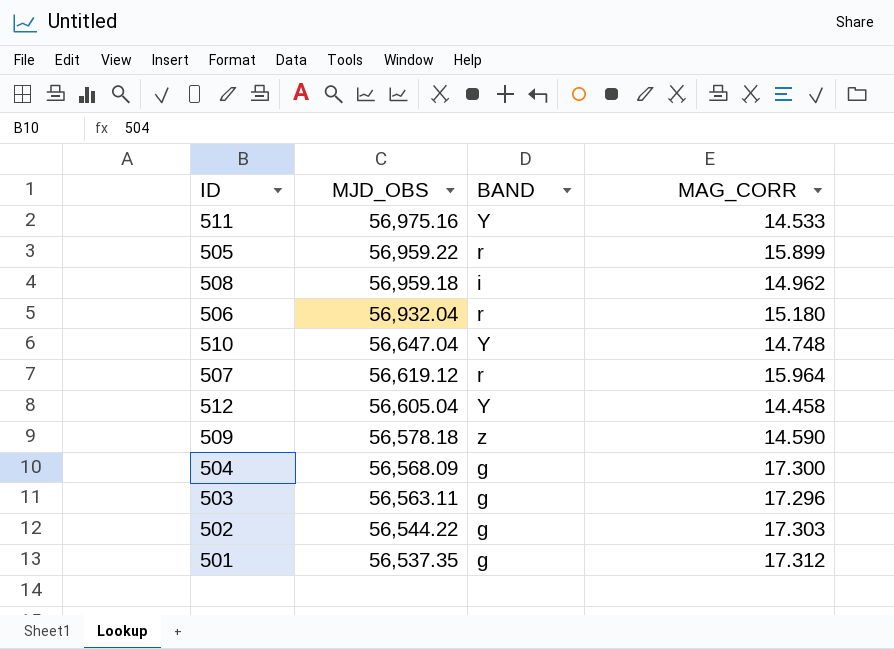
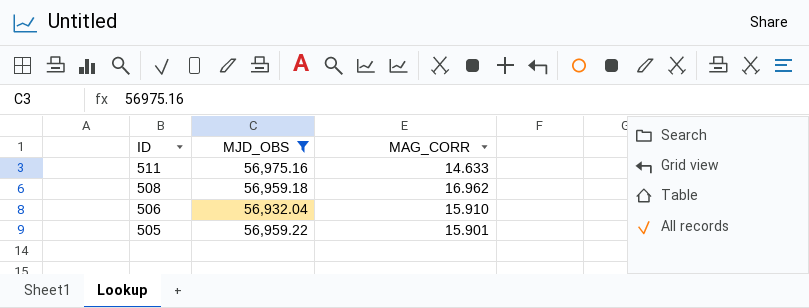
filter: none -> MJD_OBS >= 56,932.04
row order: MJD_OBS descending -> ID descending
column BAND | position: 3 -> none
511 | MAG_CORR: 14.533 -> 14.633
508 | MAG_CORR: 14.962 -> 16.962
506 | MAG_CORR: 15.180 -> 15.910
505 | MAG_CORR: 15.899 -> 15.901

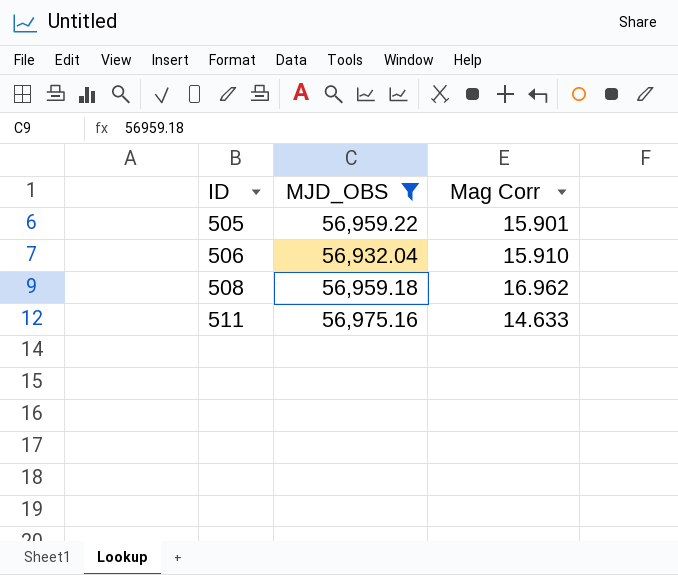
row order: ID descending -> ID ascending
column name: MAG_CORR -> Mag Corr

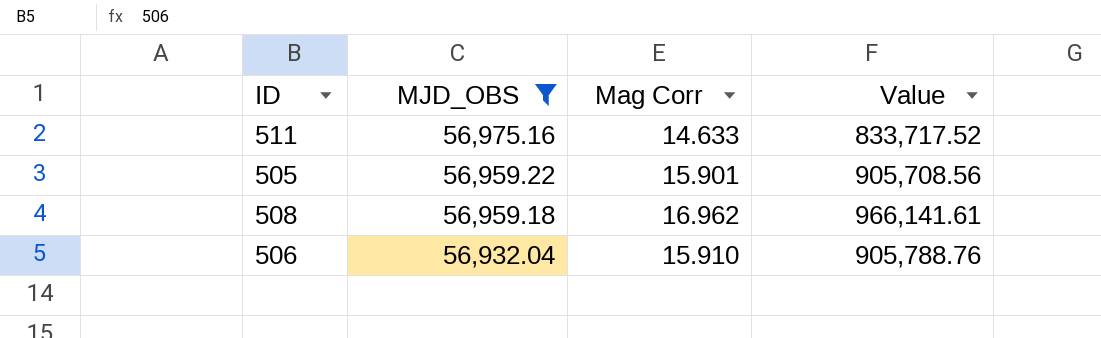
row order: ID ascending -> MJD_OBS descending
column Value | formula: none -> [MJD_OBS] * [Mag Corr]

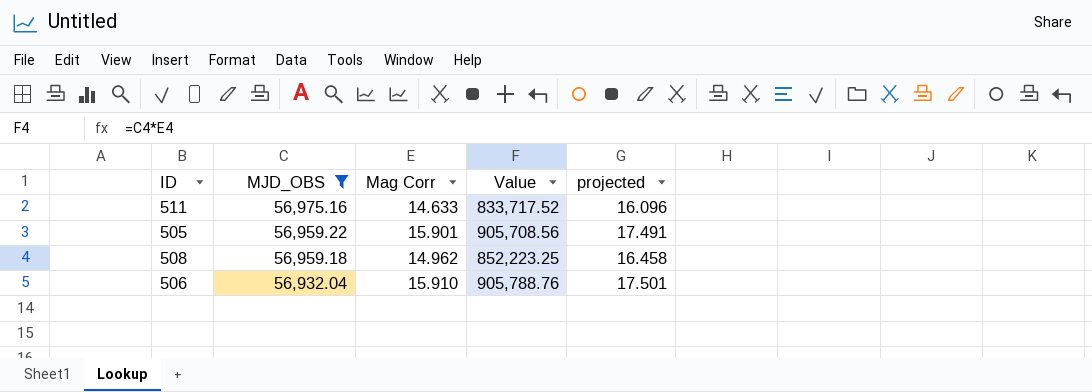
column projected | formula: none -> [Mag Corr] * 1.1
508 | Mag Corr: 16.962 -> 14.962
508 | Value: 966,141.61 -> 852,223.25

